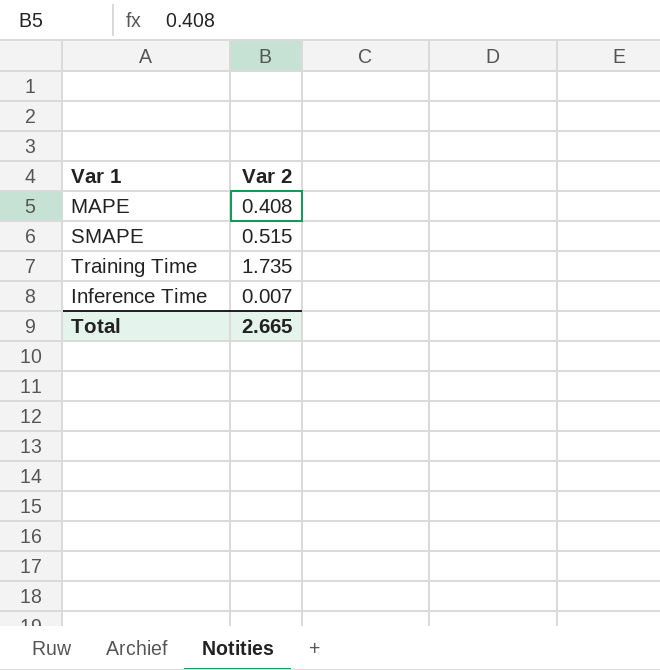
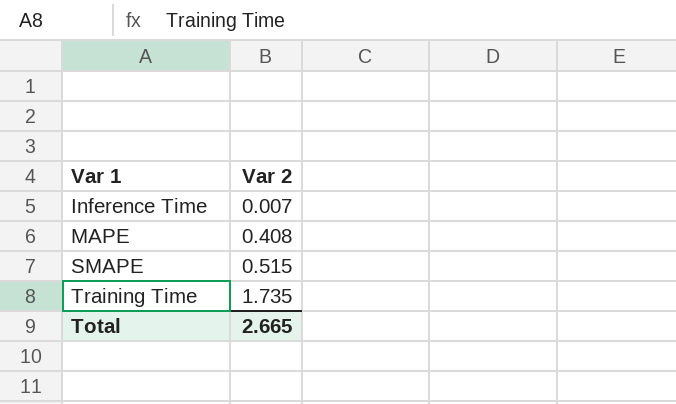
row order: none -> Var 1 ascending

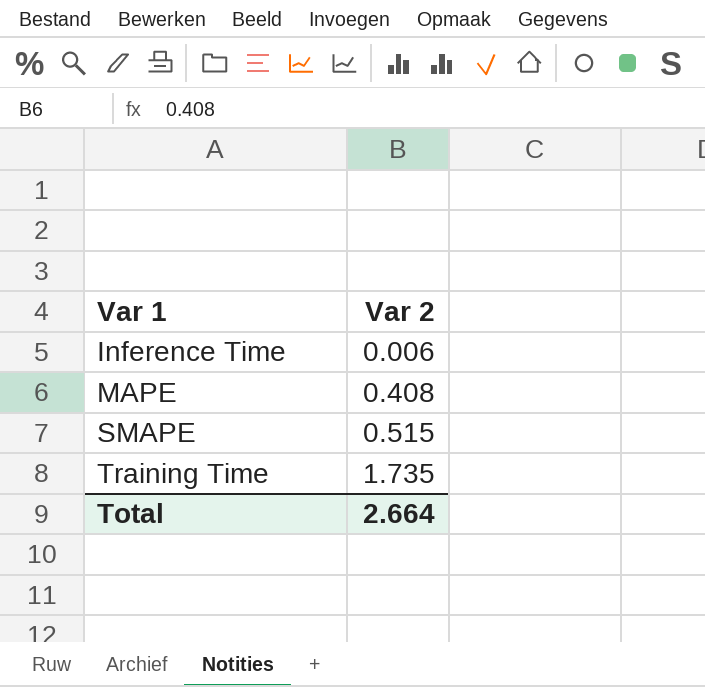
Inference Time | Var 2: 0.007 -> 0.006
Total | Var 2: 2.665 -> 2.664

